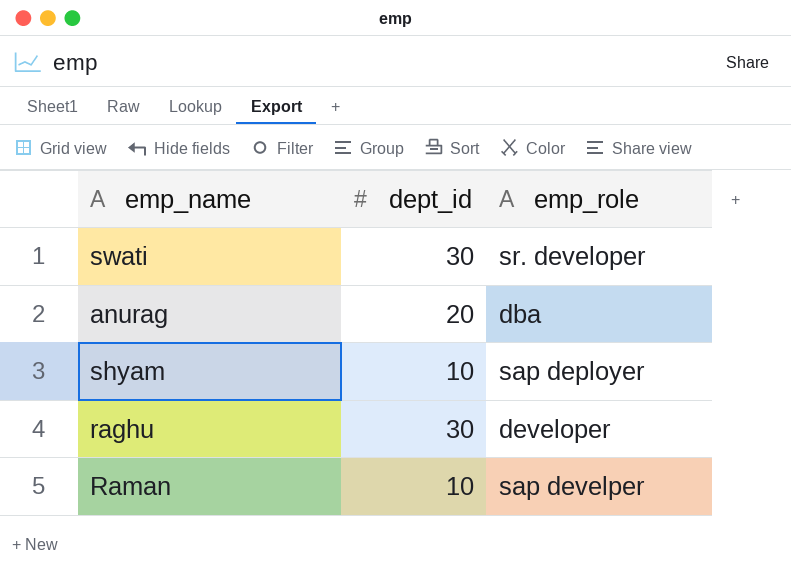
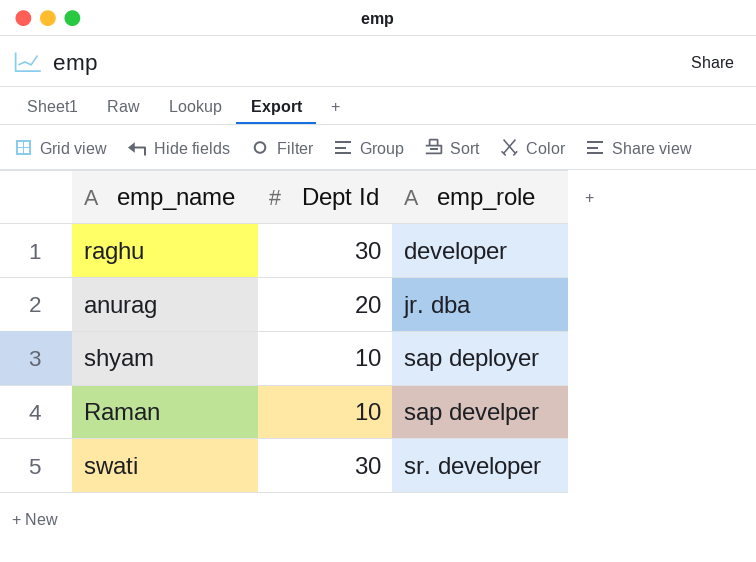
row order: none -> emp_role ascending
column name: dept_id -> Dept Id
anurag | emp_role: dba -> jr. dba

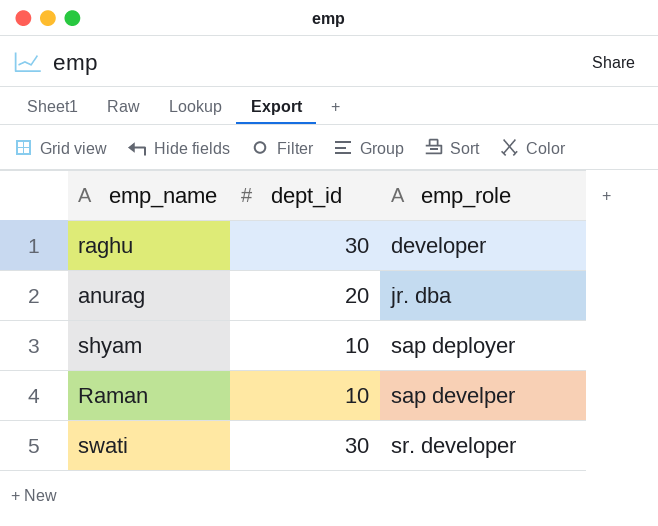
column name: Dept Id -> dept_id

